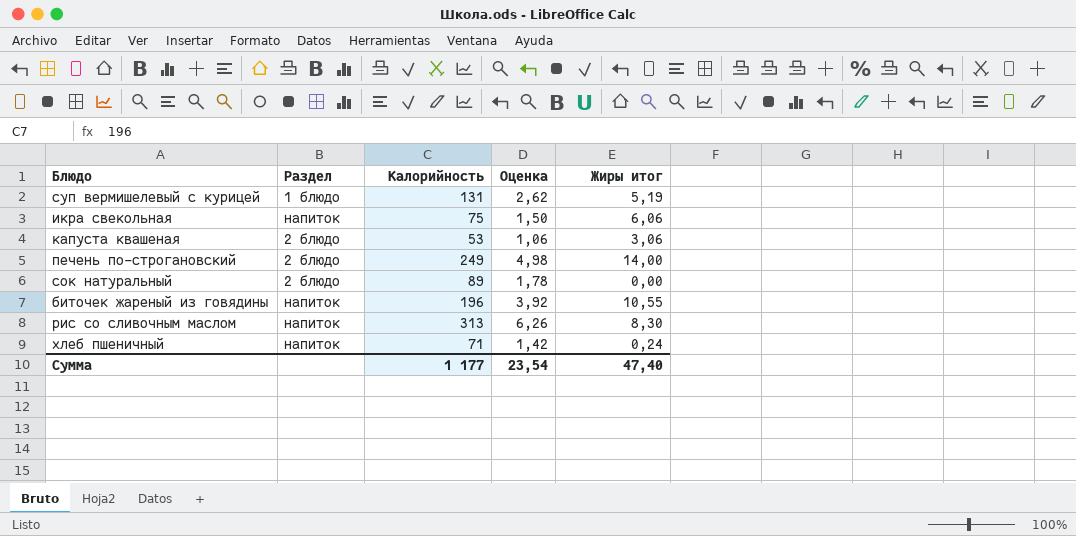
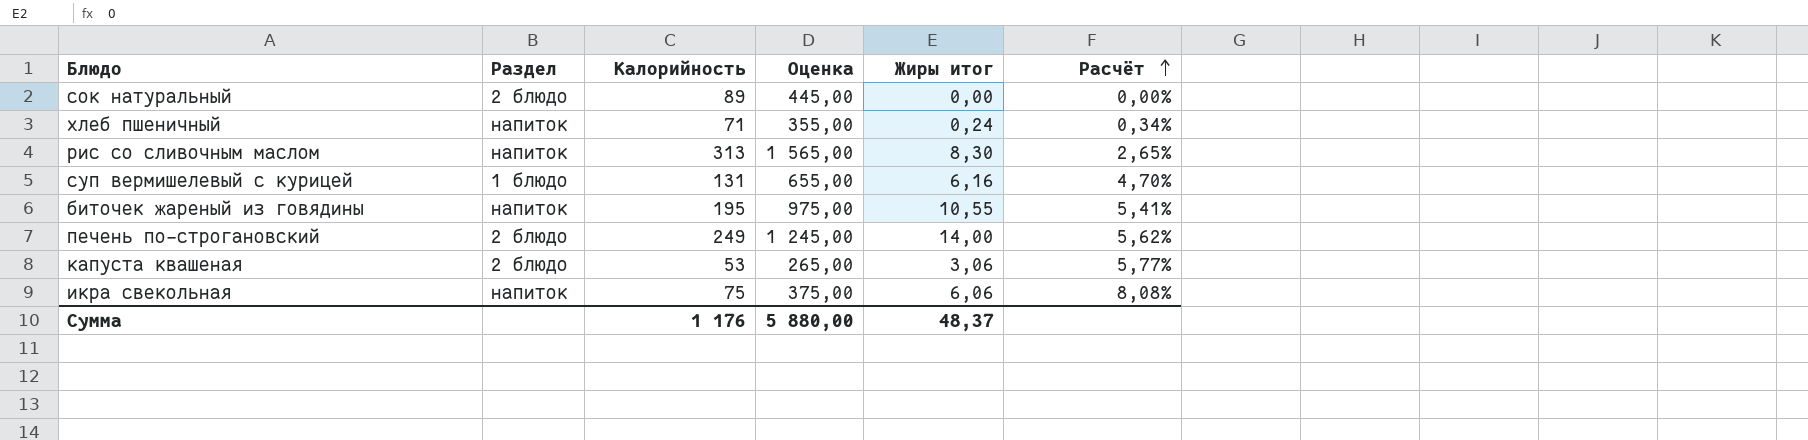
row order: none -> Расчёт ascending
column Оценка | formula: [Калорийность] * 0,02 -> [Калорийность] * 5
column Расчёт | formula: none -> [Жиры итог] / [Калорийность]
суп вермишелевый с курицей | Жиры итог: 5,19 -> 6,16
биточек жареный из говядины | Калорийность: 196 -> 195
Сумма | Калорийность: 1 177 -> 1 176
Сумма | Оценка: 23,54 -> 5 880,00
Сумма | Жиры итог: 47,40 -> 48,37

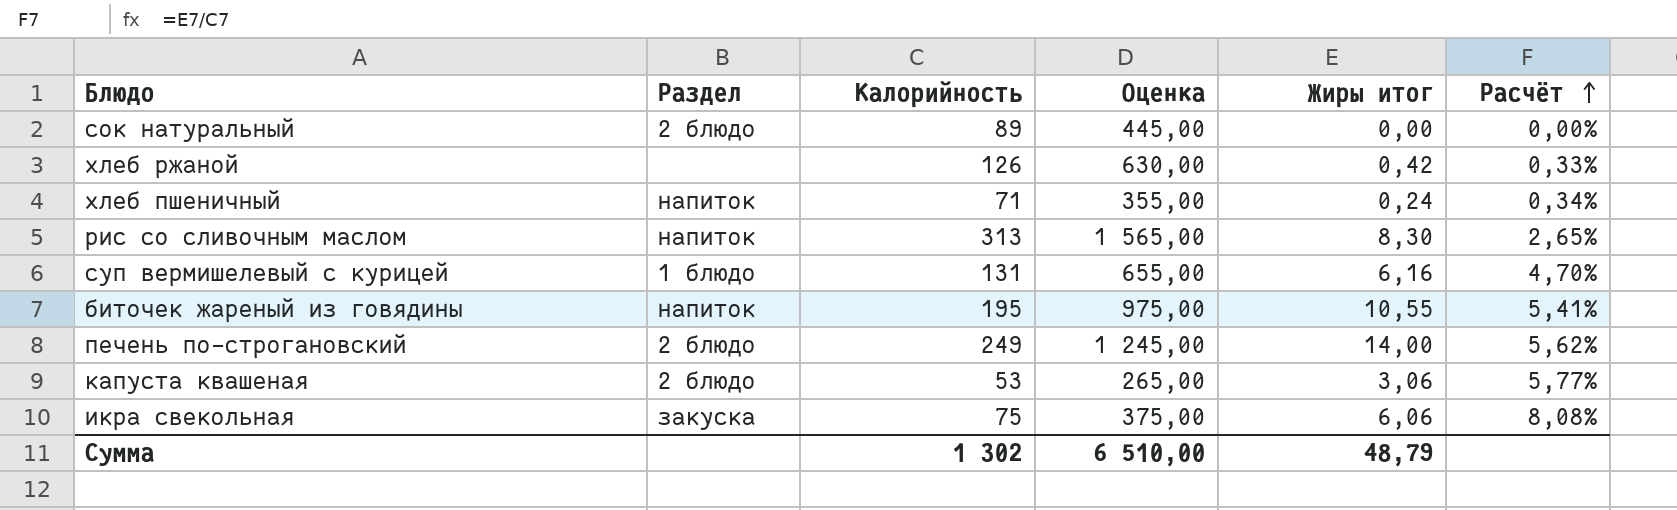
row хлеб ржаной: none -> none | 126 | 630,00 | 0,42 | 0,33%
икра свекольная | Раздел: напиток -> закуска
Сумма | Калорийность: 1 176 -> 1 302
Сумма | Оценка: 5 880,00 -> 6 510,00
Сумма | Жиры итог: 48,37 -> 48,79

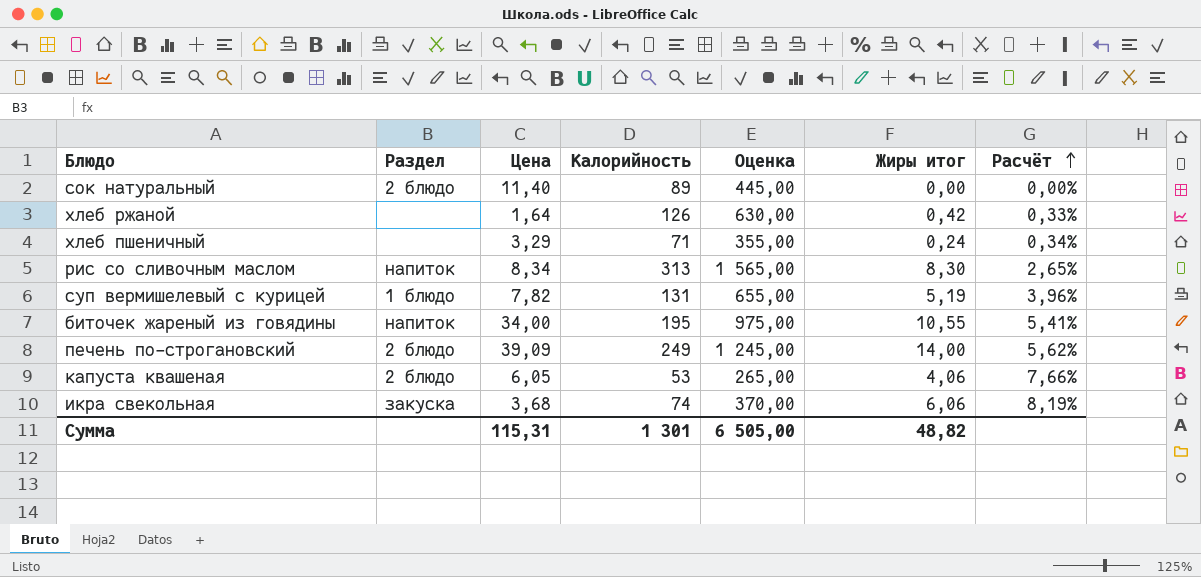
column Цена | position: none -> 3
хлеб пшеничный | Раздел: напиток -> none
суп вермишелевый с курицей | Жиры итог: 6,16 -> 5,19
суп вермишелевый с курицей | Расчёт: 4,70% -> 3,96%
капуста квашеная | Жиры итог: 3,06 -> 4,06
капуста квашеная | Расчёт: 5,77% -> 7,66%
икра свекольная | Калорийность: 75 -> 74
икра свекольная | Оценка: 375,00 -> 370,00
икра свекольная | Расчёт: 8,08% -> 8,19%
Сумма | Калорийность: 1 302 -> 1 301
Сумма | Оценка: 6 510,00 -> 6 505,00
Сумма | Жиры итог: 48,79 -> 48,82

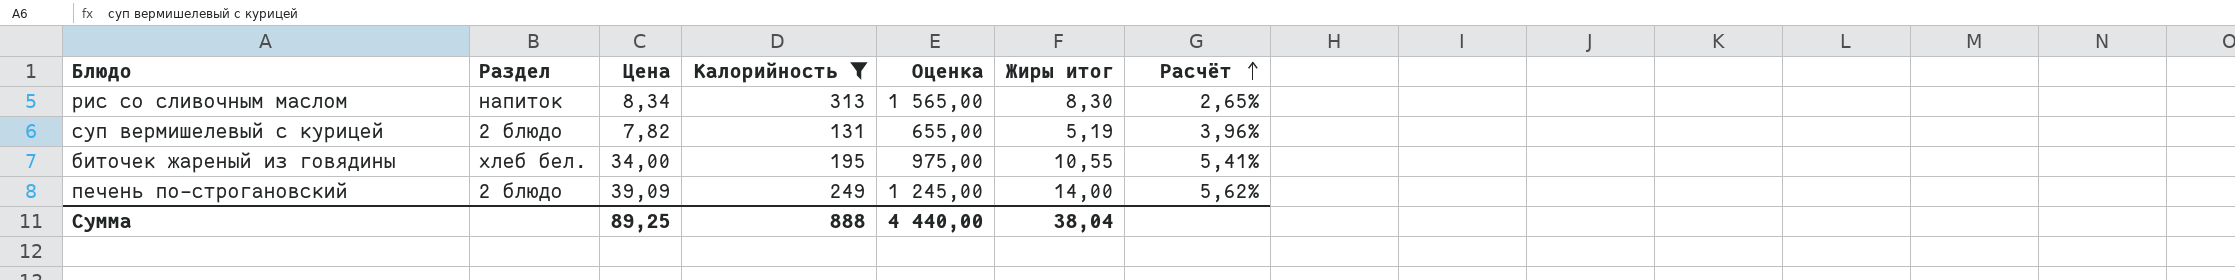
filter: none -> Калорийность >= 131
суп вермишелевый с курицей | Раздел: 1 блюдо -> 2 блюдо
биточек жареный из говядины | Раздел: напиток -> хлеб бел.
Сумма | Цена: 115,31 -> 89,25
Сумма | Калорийность: 1 301 -> 888
Сумма | Оценка: 6 505,00 -> 4 440,00
Сумма | Жиры итог: 48,82 -> 38,04

